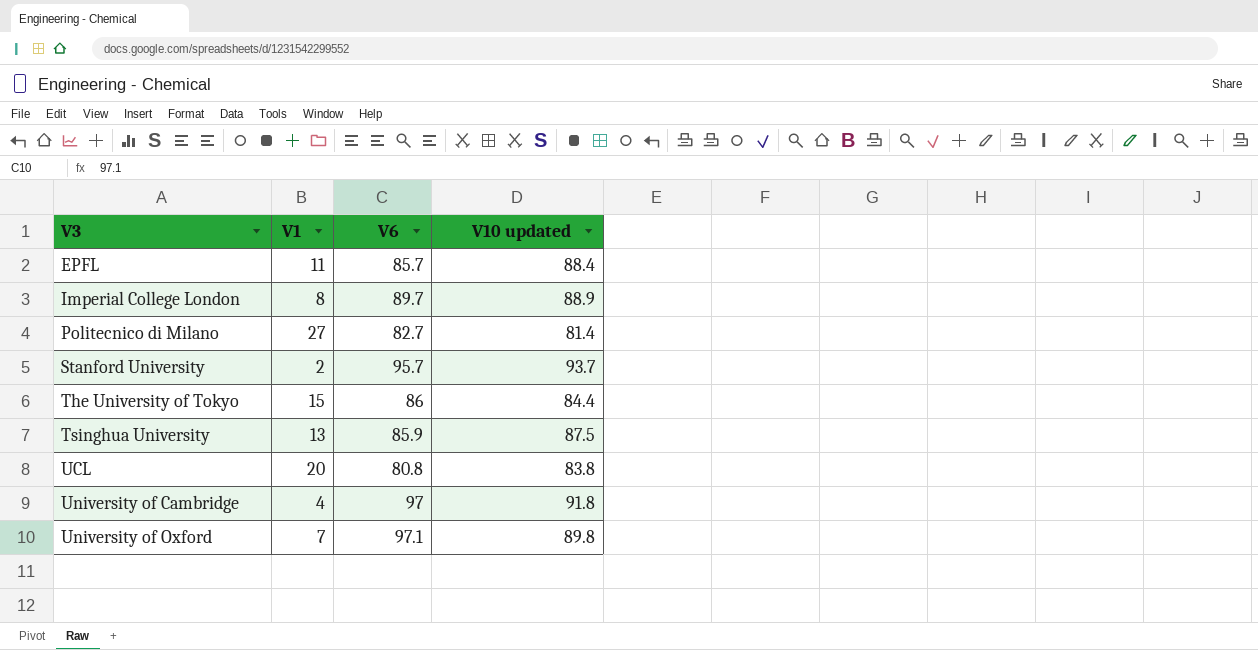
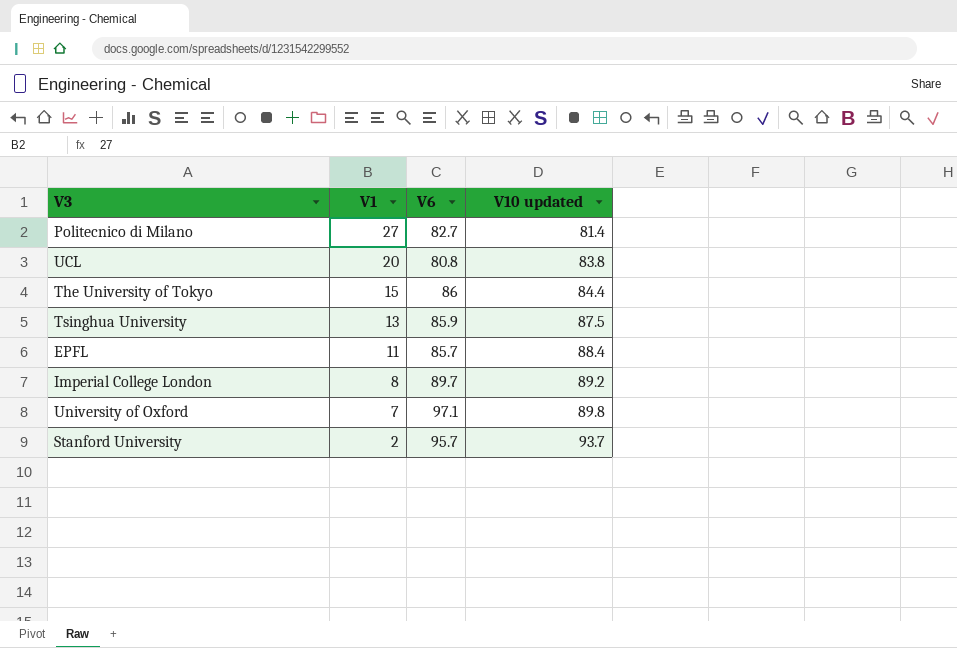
row order: V3 ascending -> V1 descending
row University of Cambridge: 4 | 97 | 91.8 -> none
Imperial College London | V10 updated: 88.9 -> 89.2

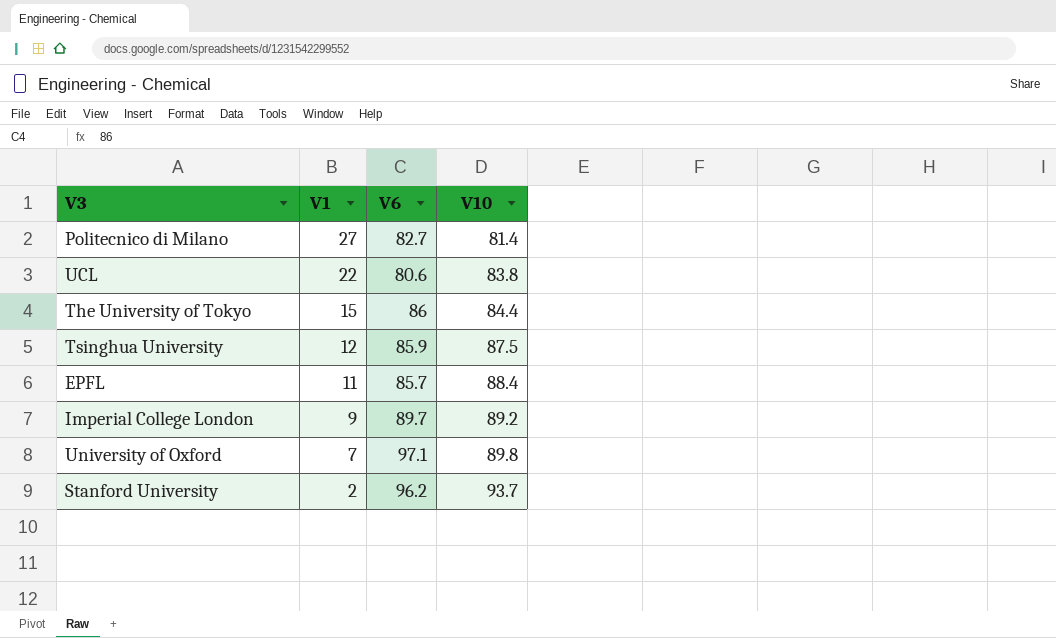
column name: V10 updated -> V10
UCL | V1: 20 -> 22
UCL | V6: 80.8 -> 80.6
Tsinghua University | V1: 13 -> 12
Imperial College London | V1: 8 -> 9
Stanford University | V6: 95.7 -> 96.2

